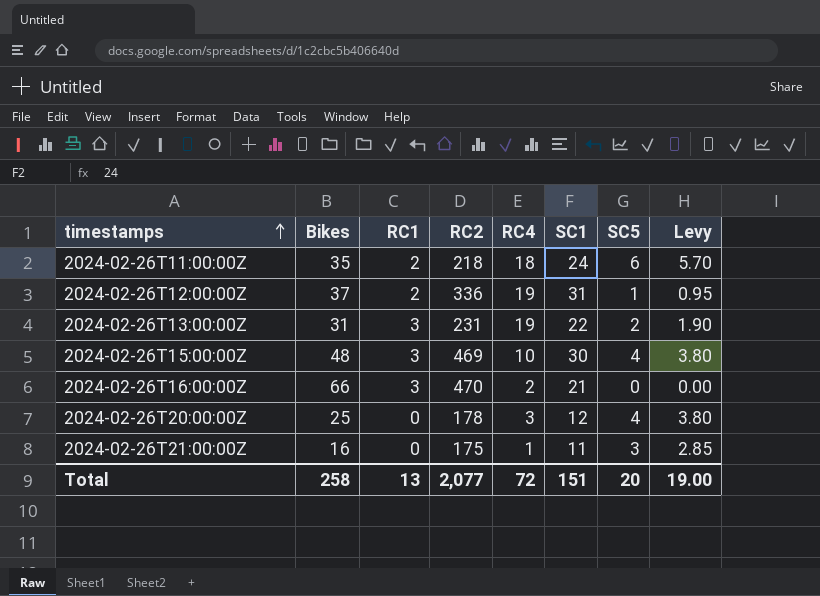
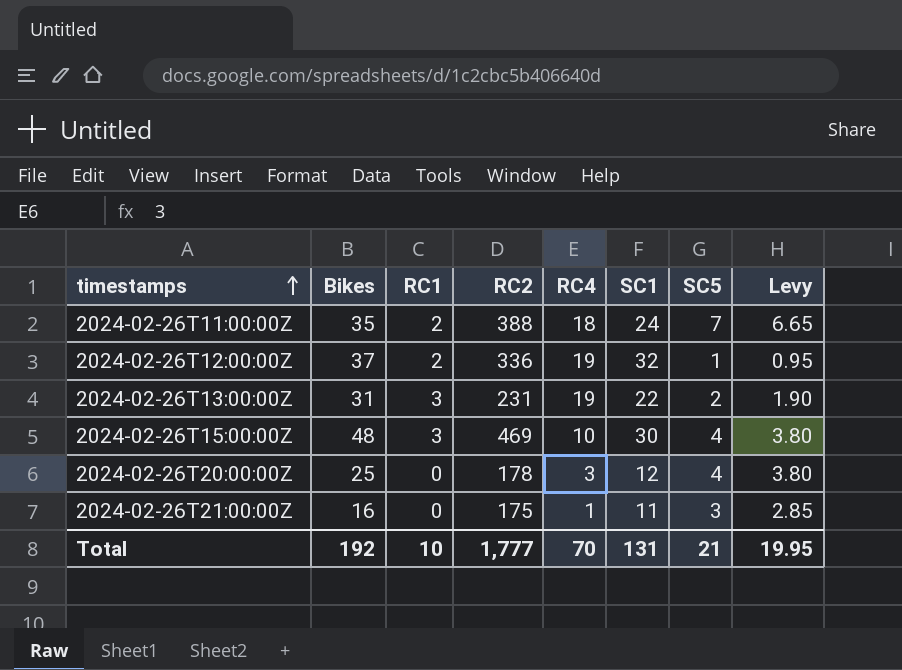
row 2024-02-26T16:00:00Z: 66 | 3 | 470 | 2 | 21 | 0 | 0.00 -> none
2024-02-26T11:00:00Z | RC2: 218 -> 388
2024-02-26T11:00:00Z | SC5: 6 -> 7
2024-02-26T11:00:00Z | Levy: 5.70 -> 6.65
2024-02-26T12:00:00Z | SC1: 31 -> 32
Total | Bikes: 258 -> 192
Total | RC1: 13 -> 10
Total | RC2: 2,077 -> 1,777
Total | RC4: 72 -> 70
Total | SC1: 151 -> 131
Total | SC5: 20 -> 21
Total | Levy: 19.00 -> 19.95

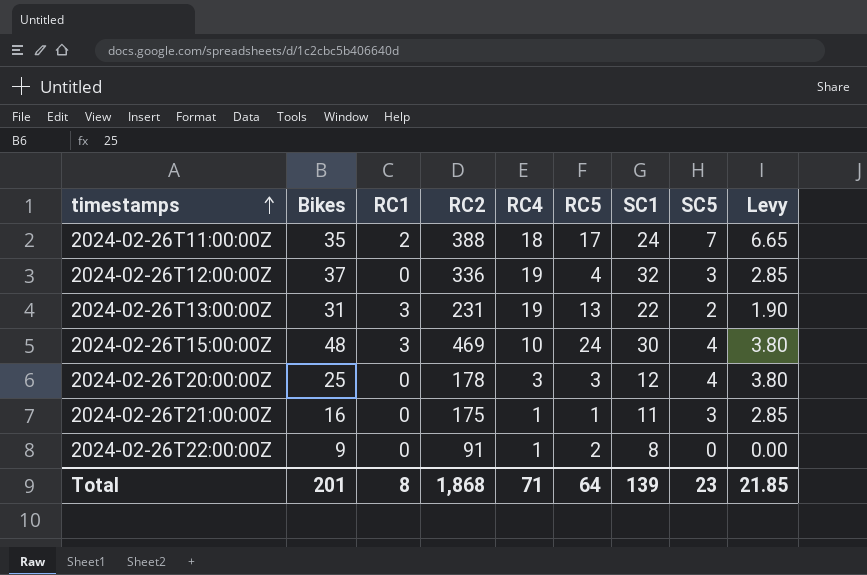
column RC5 | position: none -> 6
2024-02-26T12:00:00Z | RC1: 2 -> 0
2024-02-26T12:00:00Z | SC5: 1 -> 3
2024-02-26T12:00:00Z | Levy: 0.95 -> 2.85
row 2024-02-26T22:00:00Z: none -> 9 | 0 | 91 | 1 | 2 | 8 | 0 | 0.00
Total | Bikes: 192 -> 201
Total | RC1: 10 -> 8
Total | RC2: 1,777 -> 1,868
Total | RC4: 70 -> 71
Total | SC1: 131 -> 139
Total | SC5: 21 -> 23
Total | Levy: 19.95 -> 21.85

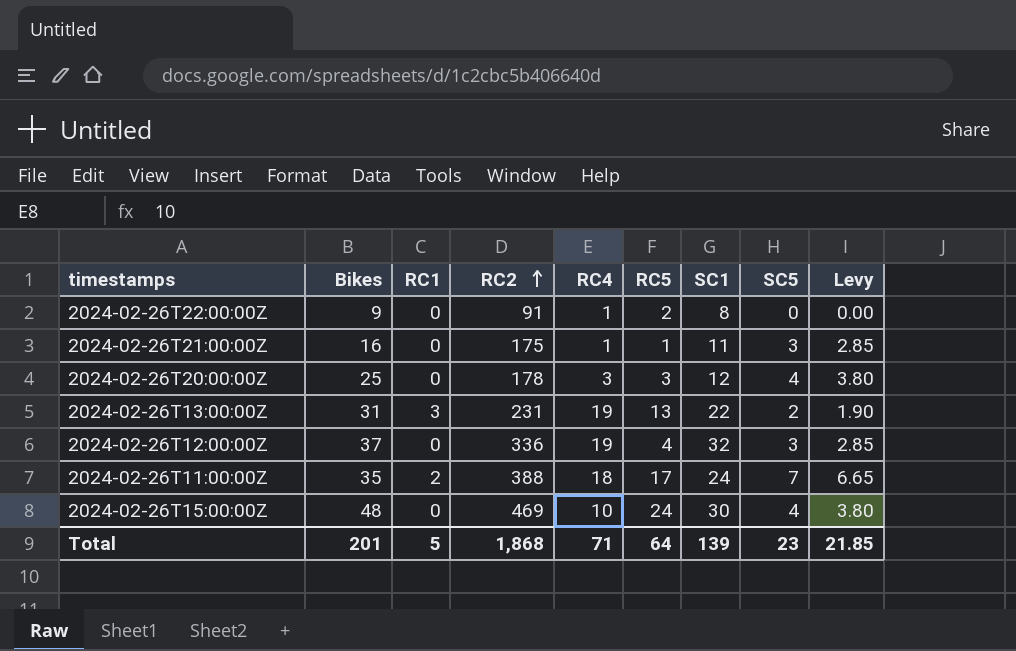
row order: timestamps ascending -> RC2 ascending
2024-02-26T15:00:00Z | RC1: 3 -> 0
Total | RC1: 8 -> 5

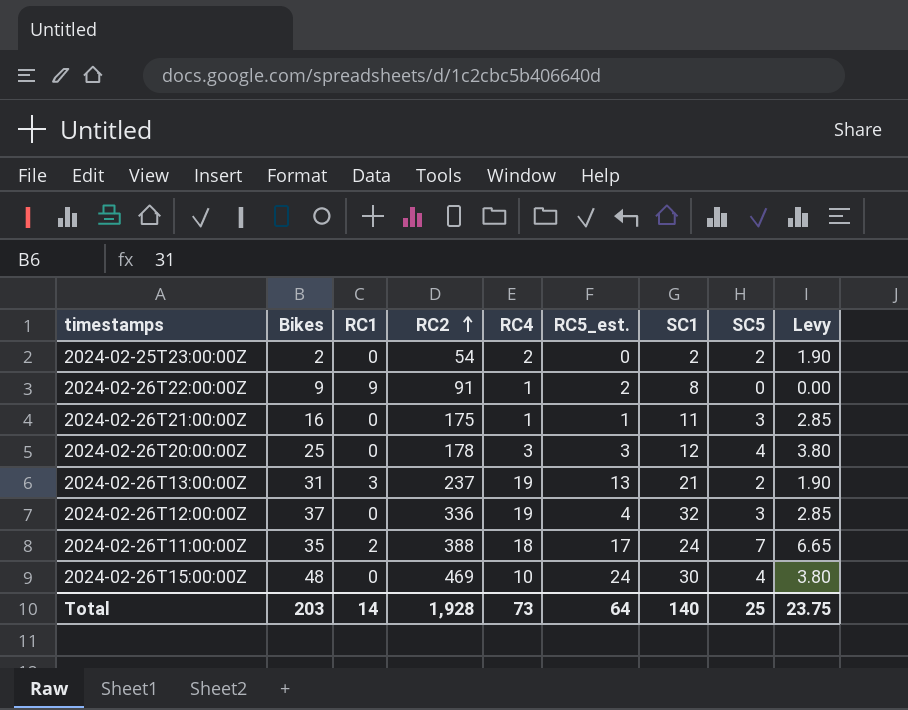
column name: RC5 -> RC5_est.
row 2024-02-25T23:00:00Z: none -> 2 | 0 | 54 | 2 | 0 | 2 | 2 | 1.90
2024-02-26T22:00:00Z | RC1: 0 -> 9
2024-02-26T13:00:00Z | RC2: 231 -> 237
2024-02-26T13:00:00Z | SC1: 22 -> 21
Total | Bikes: 201 -> 203
Total | RC1: 5 -> 14
Total | RC2: 1,868 -> 1,928
Total | RC4: 71 -> 73
Total | SC1: 139 -> 140
Total | SC5: 23 -> 25
Total | Levy: 21.85 -> 23.75

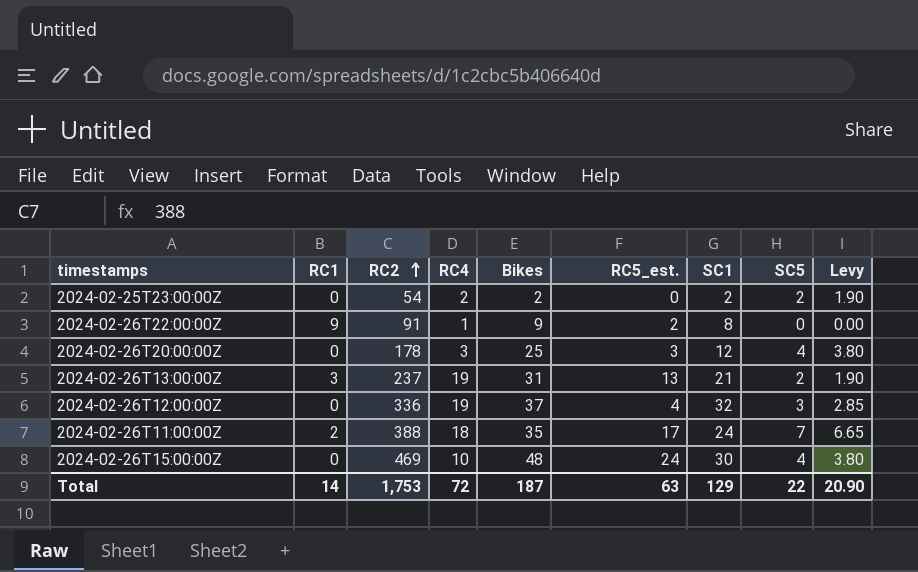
column Bikes | position: 2 -> 5
row 2024-02-26T21:00:00Z: 16 | 0 | 175 | 1 | 1 | 11 | 3 | 2.85 -> none
Total | RC2: 1,928 -> 1,753
Total | RC4: 73 -> 72
Total | Bikes: 203 -> 187
Total | RC5_est.: 64 -> 63
Total | SC1: 140 -> 129
Total | SC5: 25 -> 22
Total | Levy: 23.75 -> 20.90

